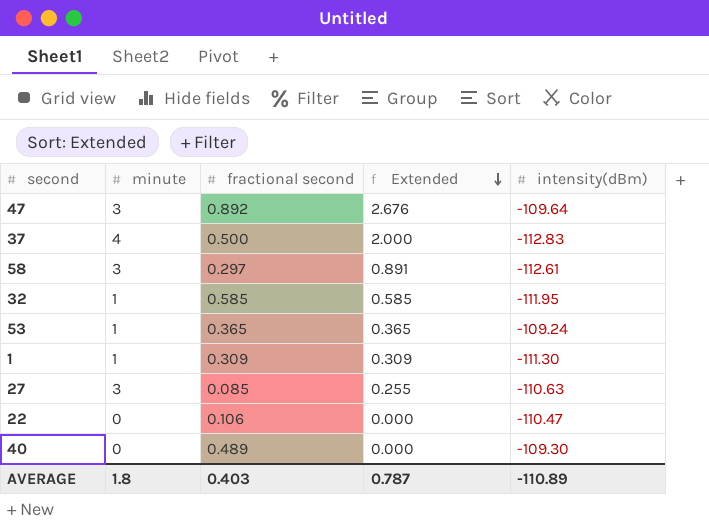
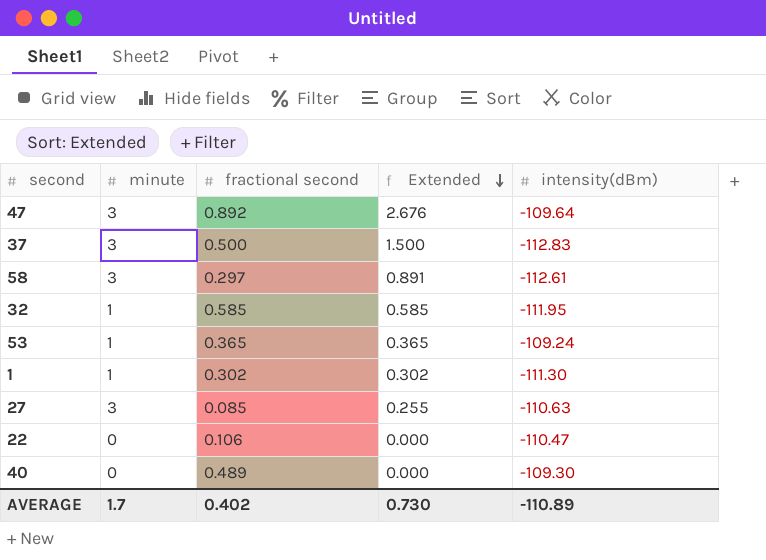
37 | minute: 4 -> 3
37 | Extended: 2.000 -> 1.500
1 | fractional second: 0.309 -> 0.302
1 | Extended: 0.309 -> 0.302
AVERAGE | minute: 1.8 -> 1.7
AVERAGE | fractional second: 0.403 -> 0.402
AVERAGE | Extended: 0.787 -> 0.730

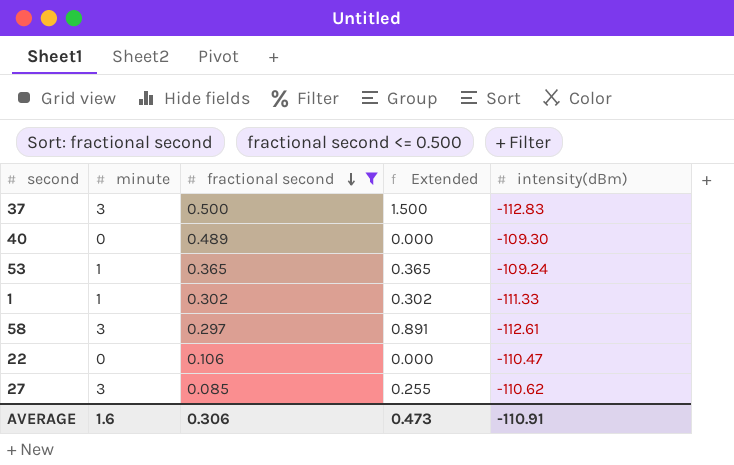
filter: none -> fractional second <= 0.500
row order: Extended descending -> fractional second descending
1 | intensity(dBm): -111.30 -> -111.33
27 | intensity(dBm): -110.63 -> -110.62
AVERAGE | minute: 1.7 -> 1.6
AVERAGE | fractional second: 0.402 -> 0.306
AVERAGE | Extended: 0.730 -> 0.473
AVERAGE | intensity(dBm): -110.89 -> -110.91

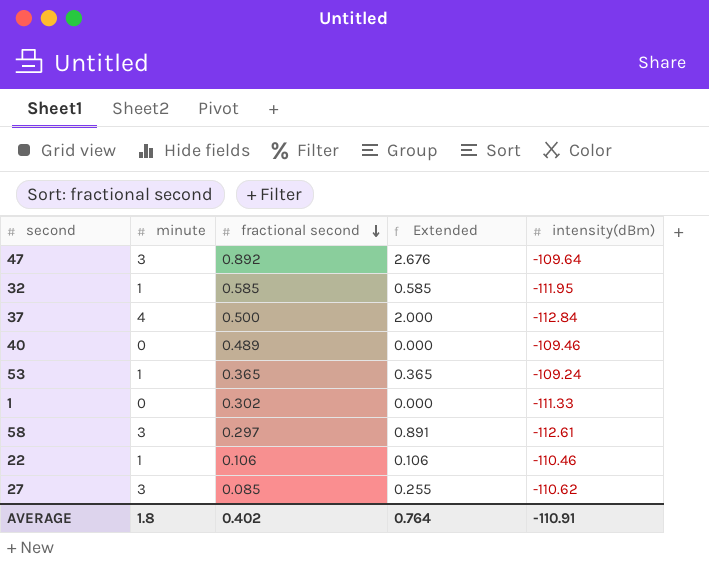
filter: fractional second <= 0.500 -> none
37 | minute: 3 -> 4
37 | Extended: 1.500 -> 2.000
37 | intensity(dBm): -112.83 -> -112.84
40 | intensity(dBm): -109.30 -> -109.46
1 | minute: 1 -> 0
1 | Extended: 0.302 -> 0.000
22 | minute: 0 -> 1
22 | Extended: 0.000 -> 0.106
22 | intensity(dBm): -110.47 -> -110.46
AVERAGE | minute: 1.6 -> 1.8
AVERAGE | fractional second: 0.306 -> 0.402
AVERAGE | Extended: 0.473 -> 0.764

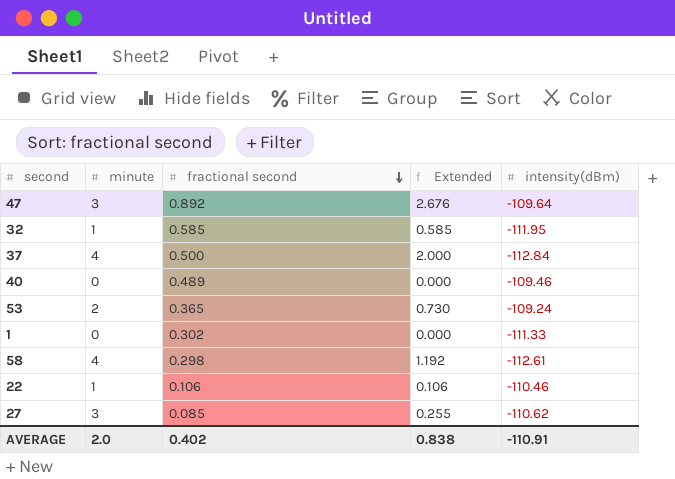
53 | minute: 1 -> 2
53 | Extended: 0.365 -> 0.730
58 | minute: 3 -> 4
58 | fractional second: 0.297 -> 0.298
58 | Extended: 0.891 -> 1.192
AVERAGE | minute: 1.8 -> 2.0
AVERAGE | Extended: 0.764 -> 0.838

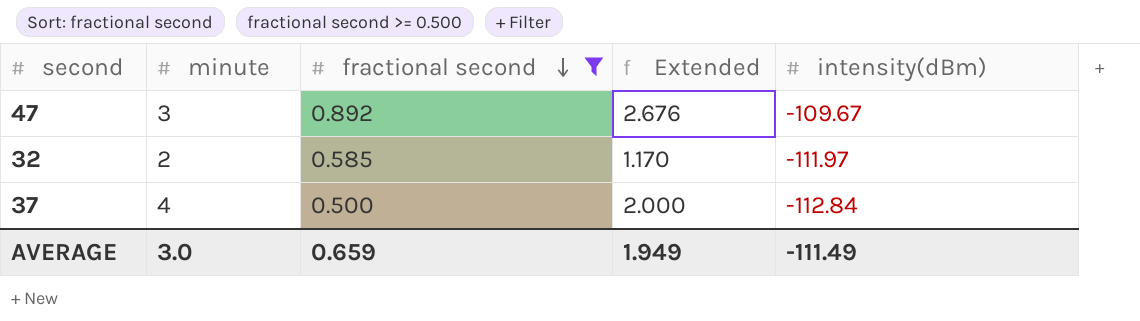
filter: none -> fractional second >= 0.500
47 | intensity(dBm): -109.64 -> -109.67
32 | minute: 1 -> 2
32 | Extended: 0.585 -> 1.170
32 | intensity(dBm): -111.95 -> -111.97
AVERAGE | minute: 2.0 -> 3.0
AVERAGE | fractional second: 0.402 -> 0.659
AVERAGE | Extended: 0.838 -> 1.949
AVERAGE | intensity(dBm): -110.91 -> -111.49

